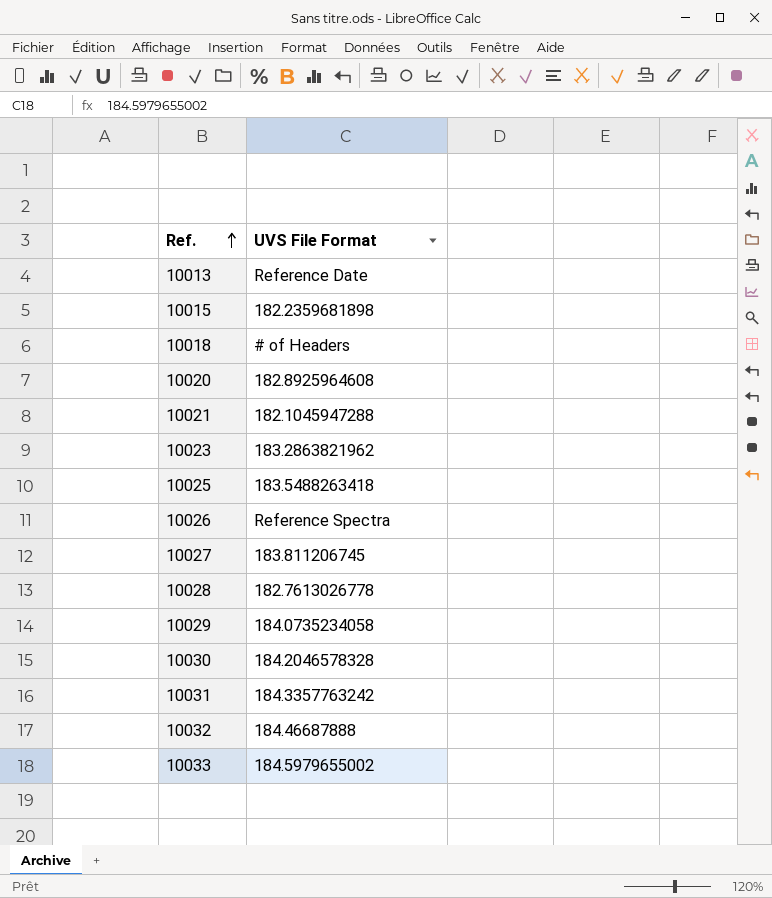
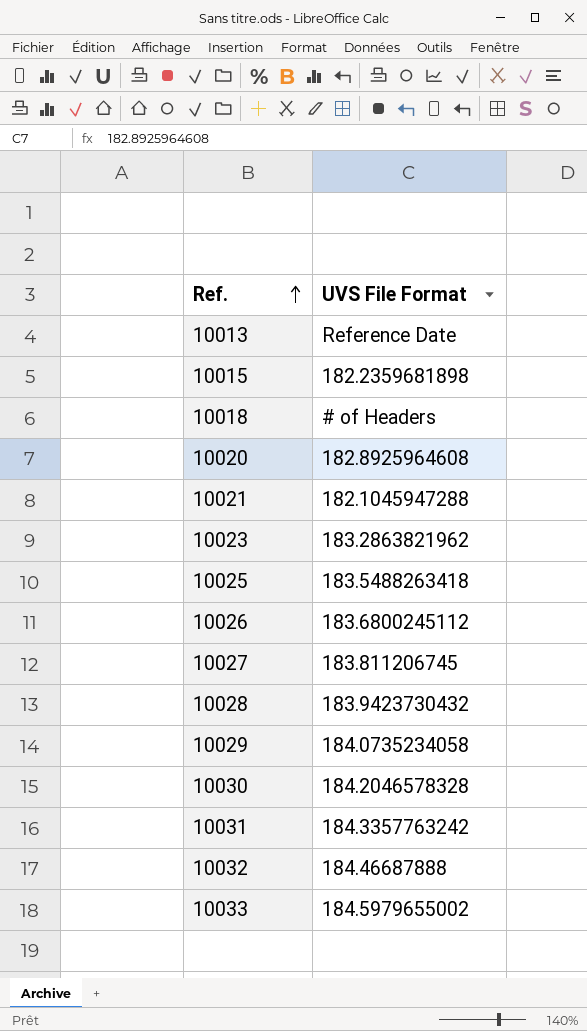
10026 | UVS File Format: Reference Spectra -> 183.6800245112
10028 | UVS File Format: 182.7613026778 -> 183.9423730432

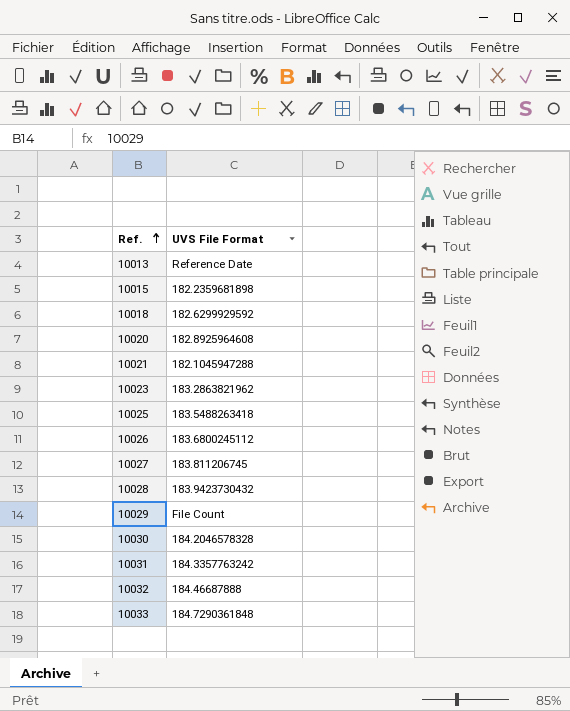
10018 | UVS File Format: # of Headers -> 182.6299929592
10029 | UVS File Format: 184.0735234058 -> File Count
10033 | UVS File Format: 184.5979655002 -> 184.7290361848

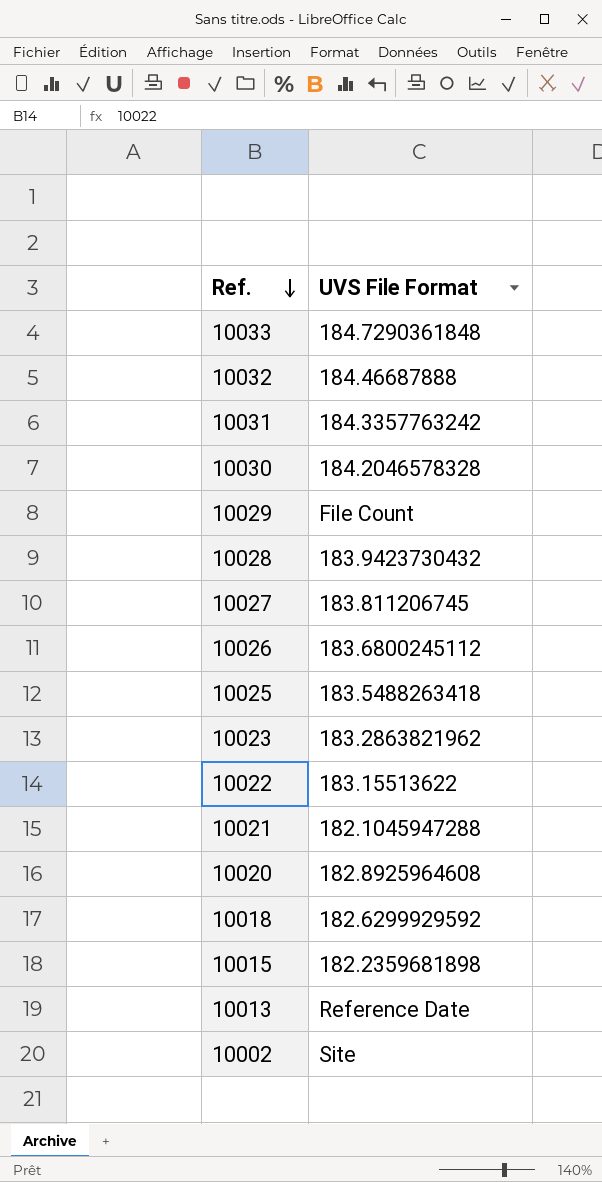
row order: Ref. ascending -> Ref. descending
row 10022: none -> 183.15513622
row 10002: none -> Site

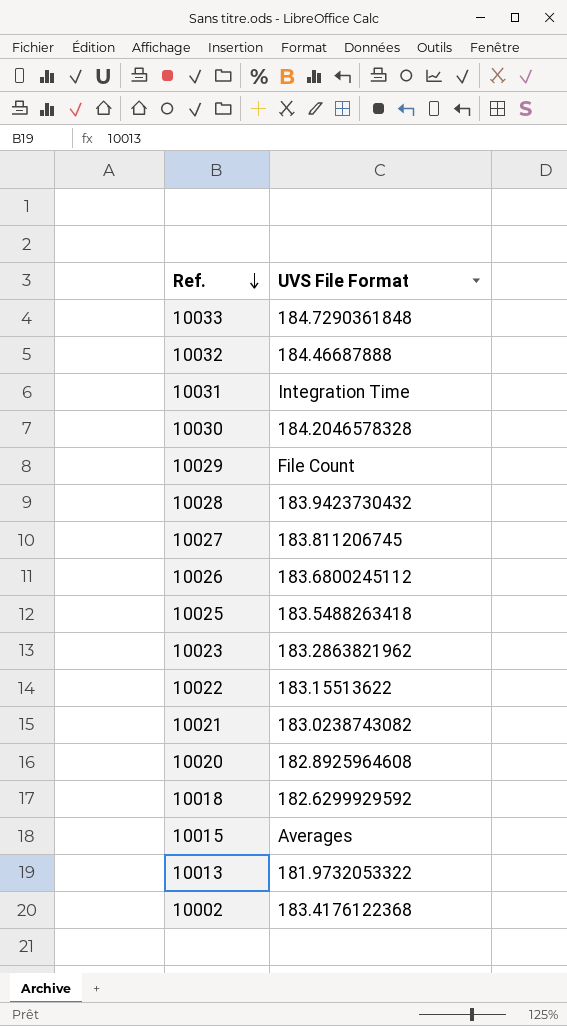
10031 | UVS File Format: 184.3357763242 -> Integration Time
10021 | UVS File Format: 182.1045947288 -> 183.0238743082
10015 | UVS File Format: 182.2359681898 -> Averages
10013 | UVS File Format: Reference Date -> 181.9732053322
10002 | UVS File Format: Site -> 183.4176122368

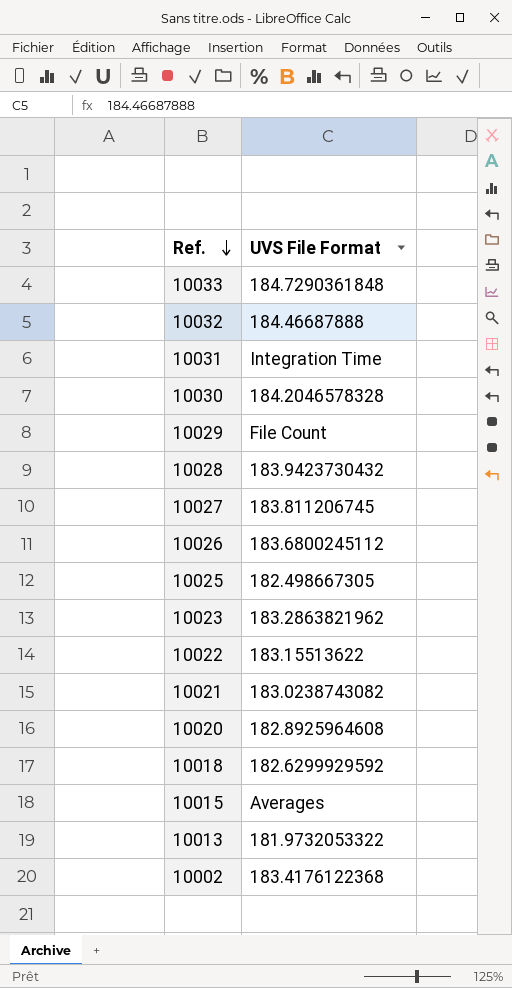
10025 | UVS File Format: 183.5488263418 -> 182.498667305

